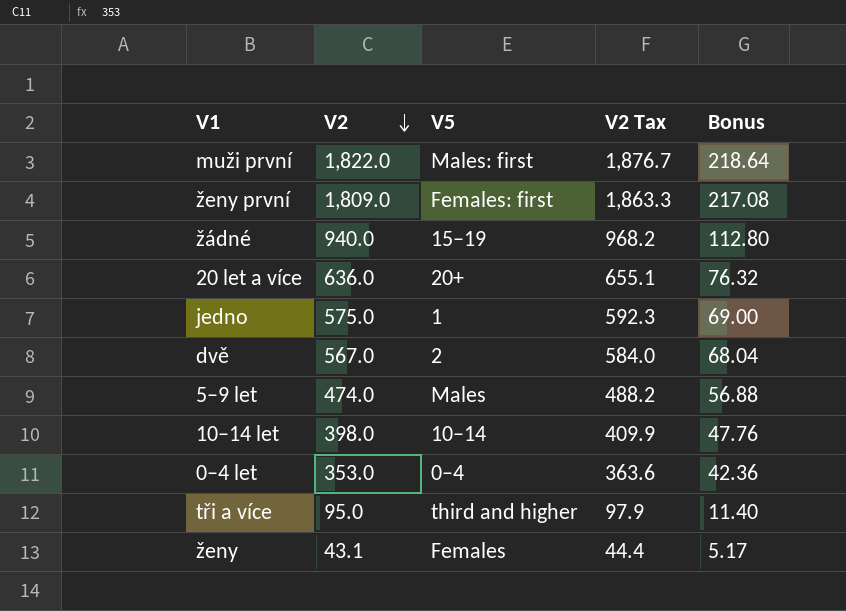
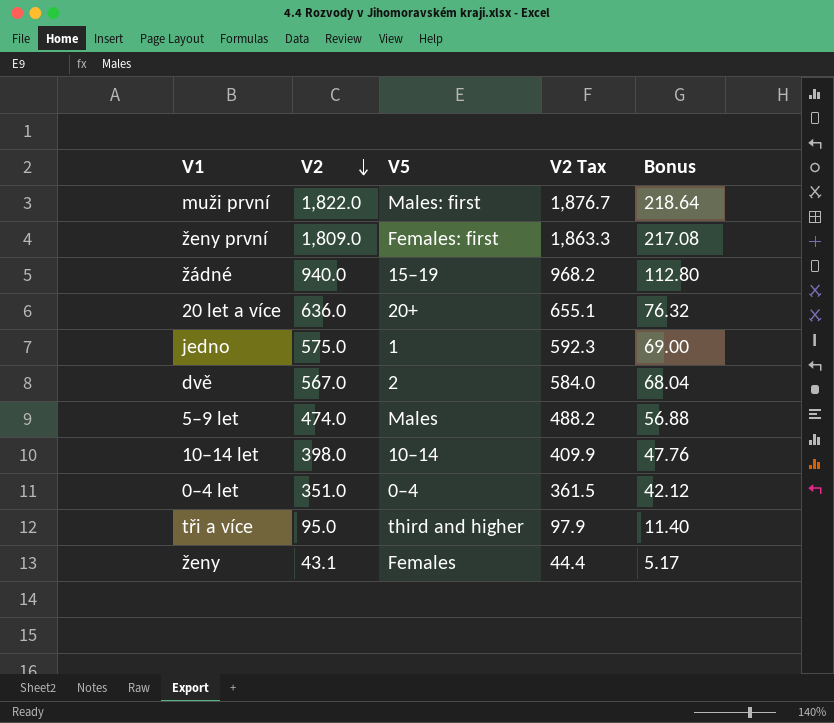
0–4 let | V2: 353.0 -> 351.0
0–4 let | V2 Tax: 363.6 -> 361.5
0–4 let | Bonus: 42.36 -> 42.12

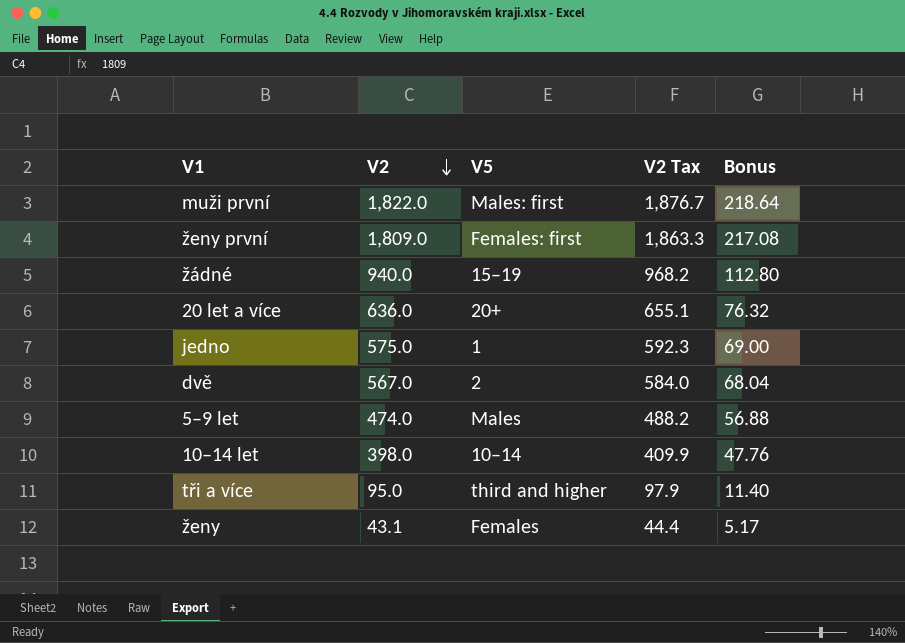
row 0–4 let: 351.0 | 0–4 | 361.5 | 42.12 -> none

